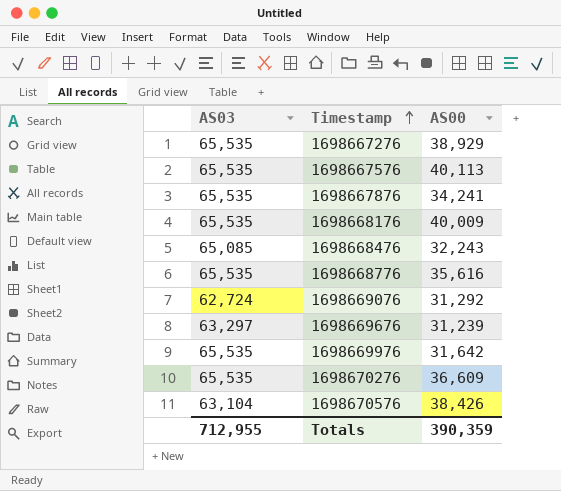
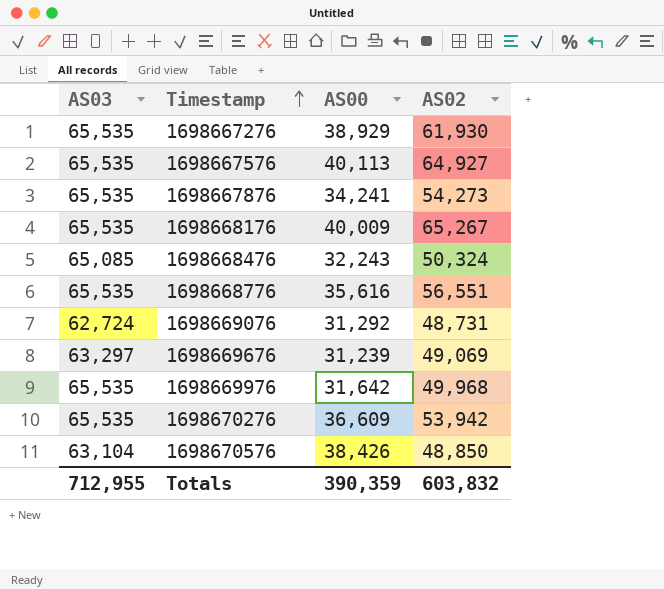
column AS02 | position: none -> 4

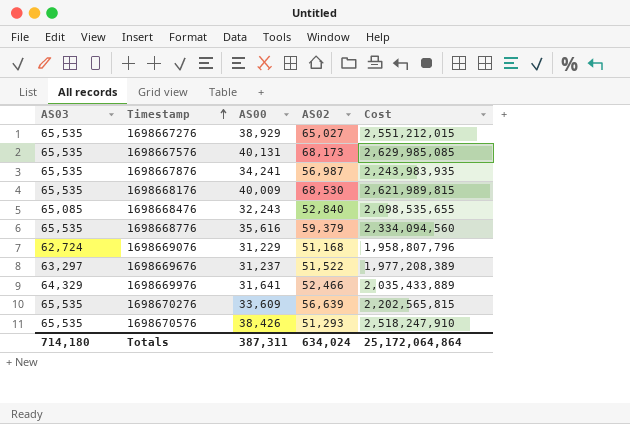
column Cost | formula: none -> [AS03] * [AS00]
1698667276 | AS02: 61,930 -> 65,027
1698667576 | AS00: 40,113 -> 40,131
1698667576 | AS02: 64,927 -> 68,173
1698667876 | AS02: 54,273 -> 56,987
1698668176 | AS02: 65,267 -> 68,530
1698668476 | AS02: 50,324 -> 52,840
1698668776 | AS02: 56,551 -> 59,379
1698669076 | AS00: 31,292 -> 31,229
1698669076 | AS02: 48,731 -> 51,168
1698669676 | AS00: 31,239 -> 31,237
1698669676 | AS02: 49,069 -> 51,522
1698669976 | AS03: 65,535 -> 64,329
1698669976 | AS00: 31,642 -> 31,641
1698669976 | AS02: 49,968 -> 52,466
1698670276 | AS00: 36,609 -> 33,609
1698670276 | AS02: 53,942 -> 56,639
1698670576 | AS03: 63,104 -> 65,535
1698670576 | AS02: 48,850 -> 51,293
Totals | AS03: 712,955 -> 714,180
Totals | AS00: 390,359 -> 387,311
Totals | AS02: 603,832 -> 634,024

